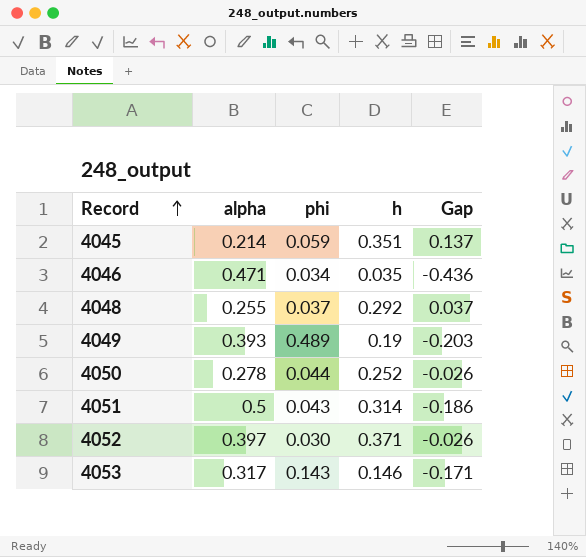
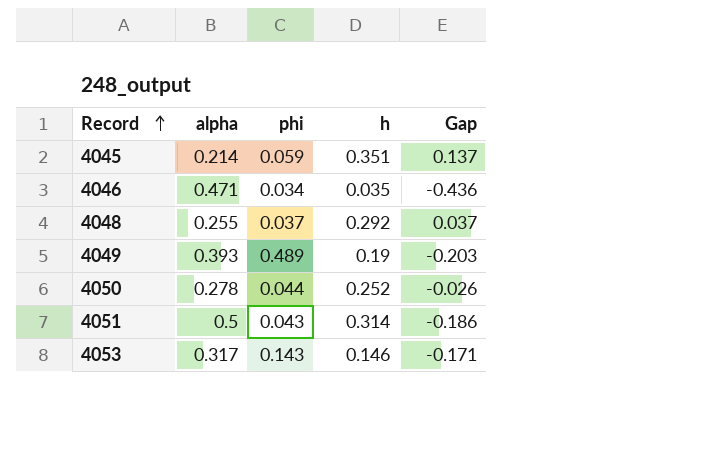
row 4052: 0.397 | 0.030 | 0.371 | -0.026 -> none

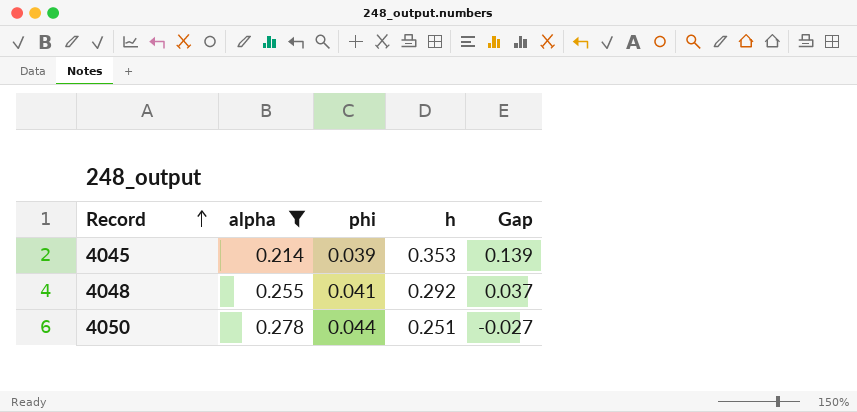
filter: none -> alpha <= 0.278
4045 | phi: 0.059 -> 0.039
4045 | h: 0.351 -> 0.353
4045 | Gap: 0.137 -> 0.139
4048 | phi: 0.037 -> 0.041
4050 | h: 0.252 -> 0.251
4050 | Gap: -0.026 -> -0.027

